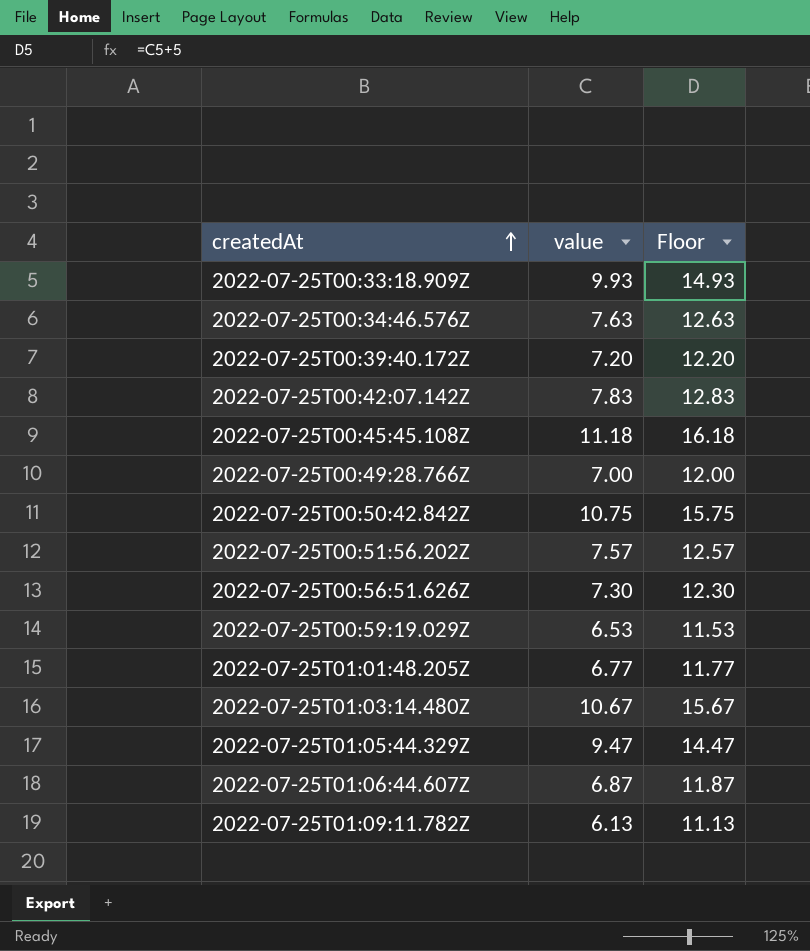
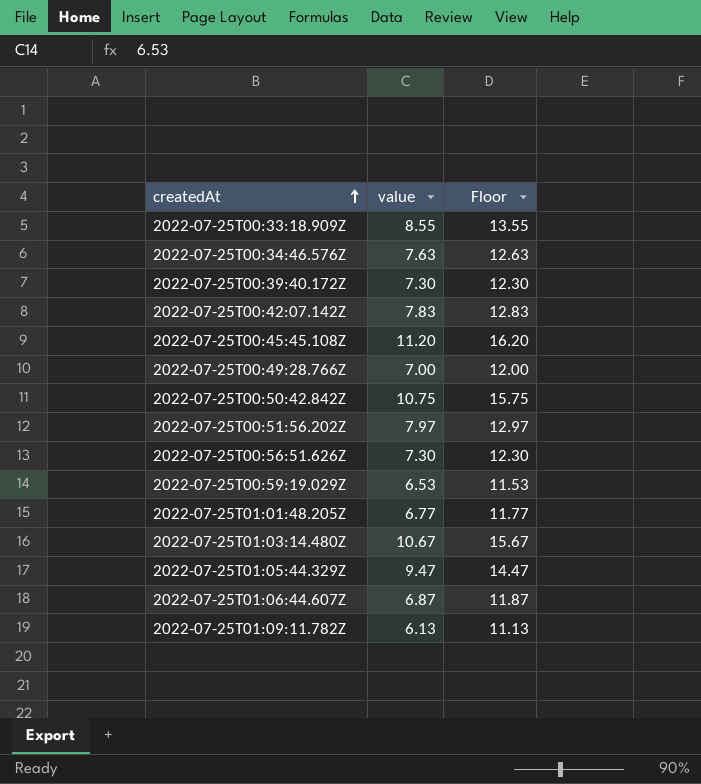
2022-07-25T00:33:18.909Z | value: 9.93 -> 8.55
2022-07-25T00:33:18.909Z | Floor: 14.93 -> 13.55
2022-07-25T00:39:40.172Z | value: 7.20 -> 7.30
2022-07-25T00:39:40.172Z | Floor: 12.20 -> 12.30
2022-07-25T00:45:45.108Z | value: 11.18 -> 11.20
2022-07-25T00:45:45.108Z | Floor: 16.18 -> 16.20
2022-07-25T00:51:56.202Z | value: 7.57 -> 7.97
2022-07-25T00:51:56.202Z | Floor: 12.57 -> 12.97

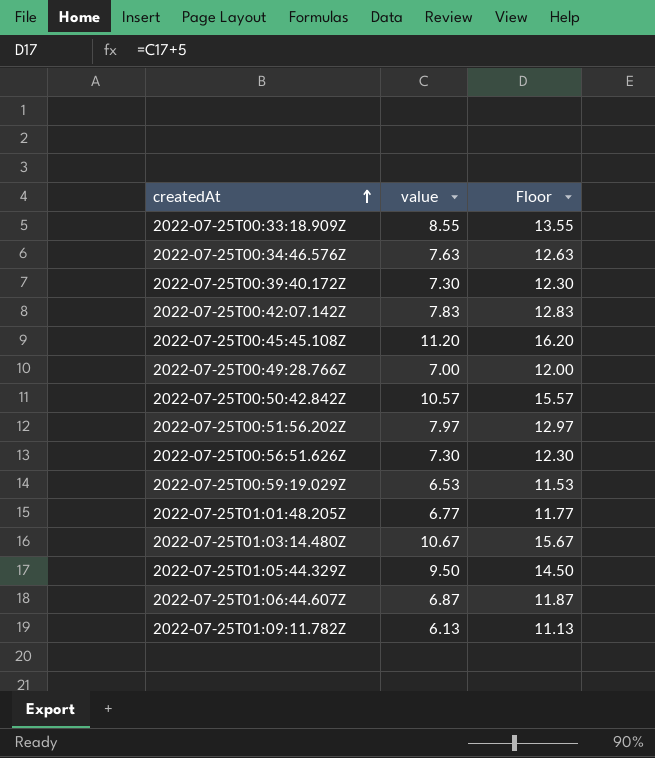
2022-07-25T00:50:42.842Z | value: 10.75 -> 10.57
2022-07-25T00:50:42.842Z | Floor: 15.75 -> 15.57
2022-07-25T01:05:44.329Z | value: 9.47 -> 9.50
2022-07-25T01:05:44.329Z | Floor: 14.47 -> 14.50

